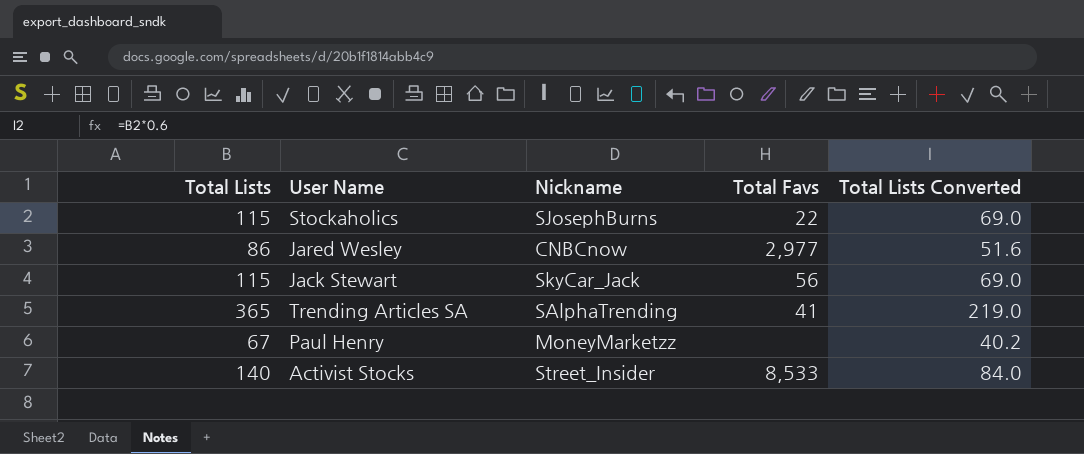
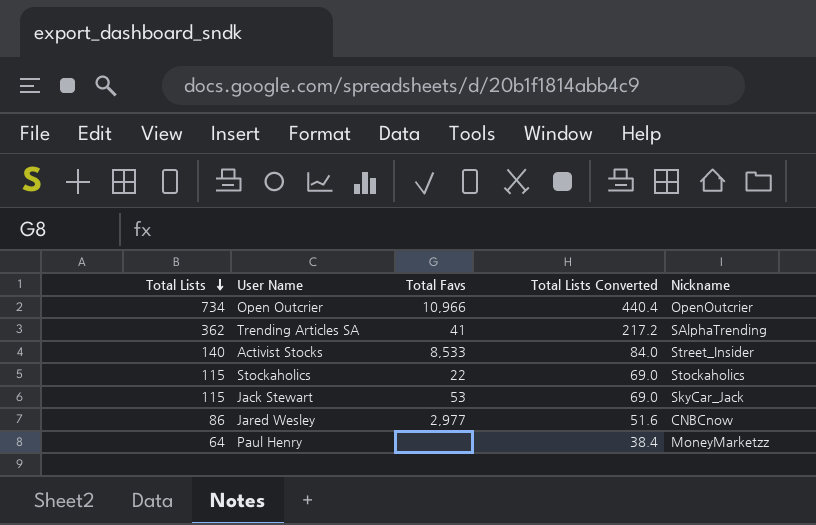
row order: none -> Total Lists descending
column Nickname | position: 3 -> 5
row Open Outcrier: none -> 734 | 10,966 | 440.4 | OpenOutcrier
Trending Articles SA | Total Lists: 365 -> 362
Trending Articles SA | Total Lists Converted: 219.0 -> 217.2
Stockaholics | Nickname: SJosephBurns -> Stockaholics
Jack Stewart | Total Favs: 56 -> 53
Paul Henry | Total Lists: 67 -> 64
Paul Henry | Total Lists Converted: 40.2 -> 38.4

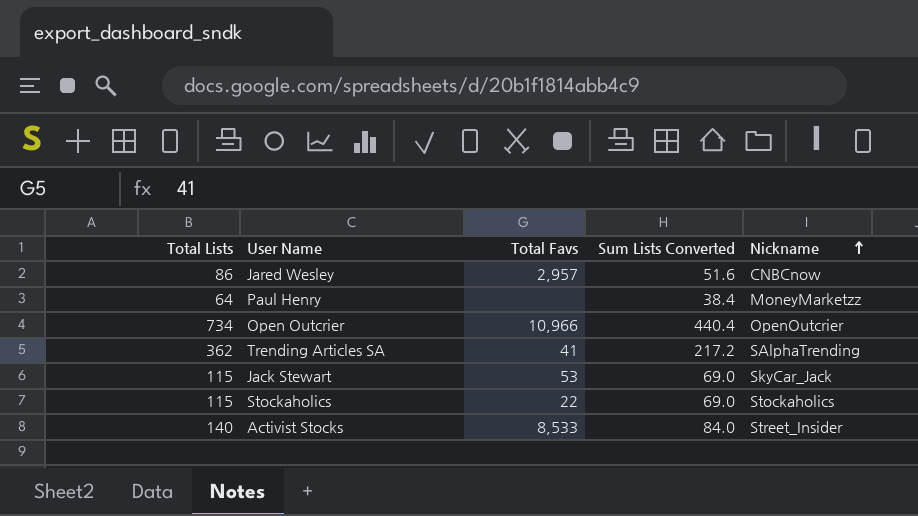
row order: Total Lists descending -> Nickname ascending
column name: Total Lists Converted -> Sum Lists Converted
Jared Wesley | Total Favs: 2,977 -> 2,957

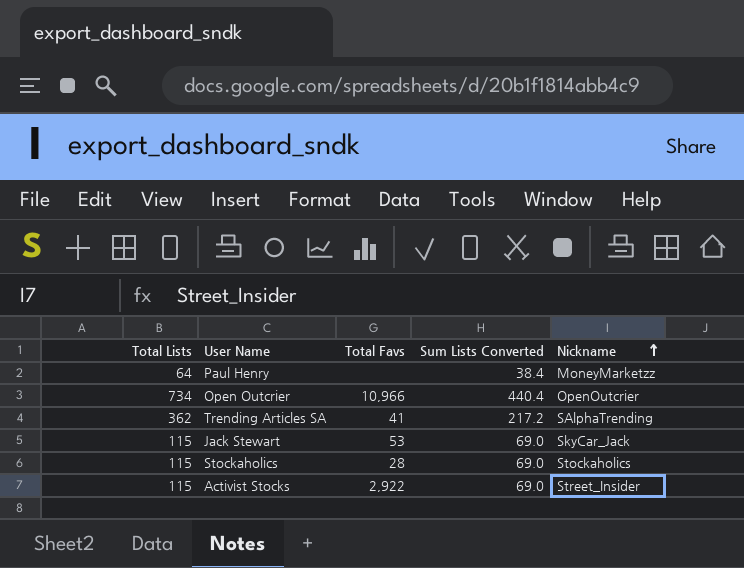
row Jared Wesley: 86 | 2,957 | 51.6 | CNBCnow -> none
Stockaholics | Total Favs: 22 -> 28
Activist Stocks | Total Lists: 140 -> 115
Activist Stocks | Total Favs: 8,533 -> 2,922
Activist Stocks | Sum Lists Converted: 84.0 -> 69.0

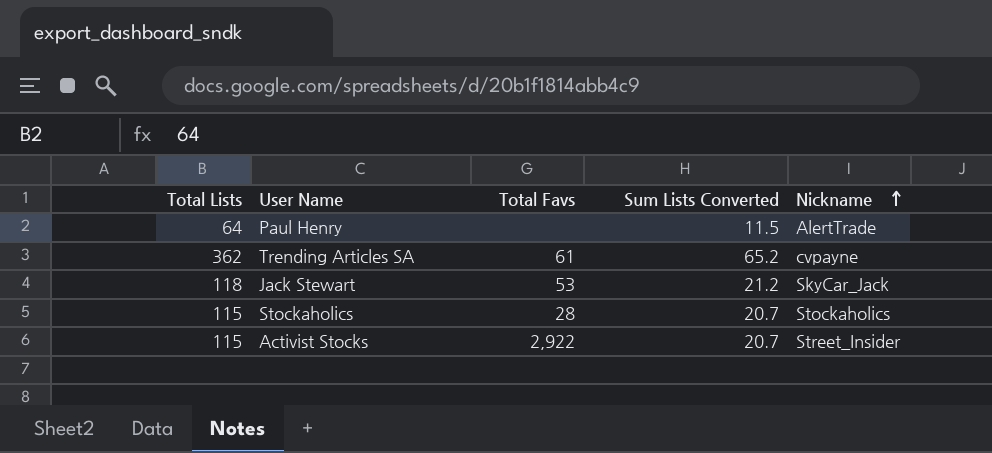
column Sum Lists Converted | formula: [Total Lists] * 0.6 -> [Total Lists] * 0.18
row Open Outcrier: 734 | 10,966 | 440.4 | OpenOutcrier -> none
Paul Henry | Nickname: MoneyMarketzz -> AlertTrade
Trending Articles SA | Total Favs: 41 -> 61
Trending Articles SA | Nickname: SAlphaTrending -> cvpayne
Jack Stewart | Total Lists: 115 -> 118

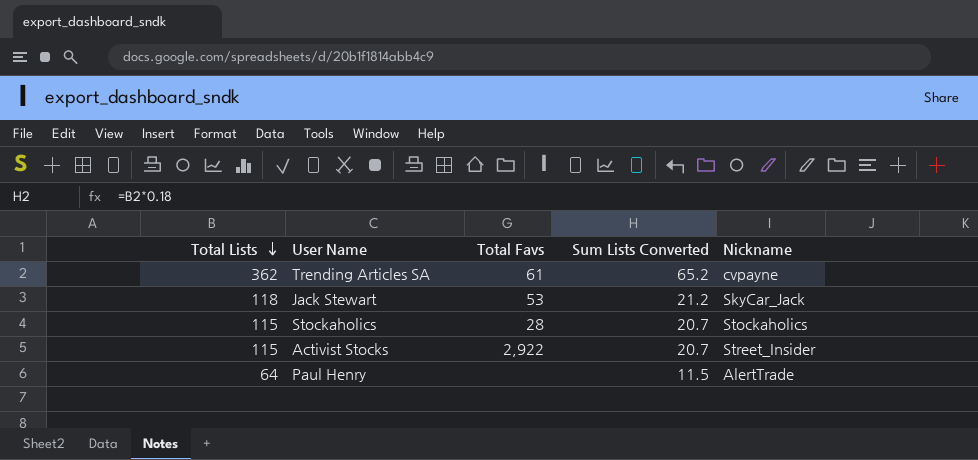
row order: Nickname ascending -> Total Lists descending

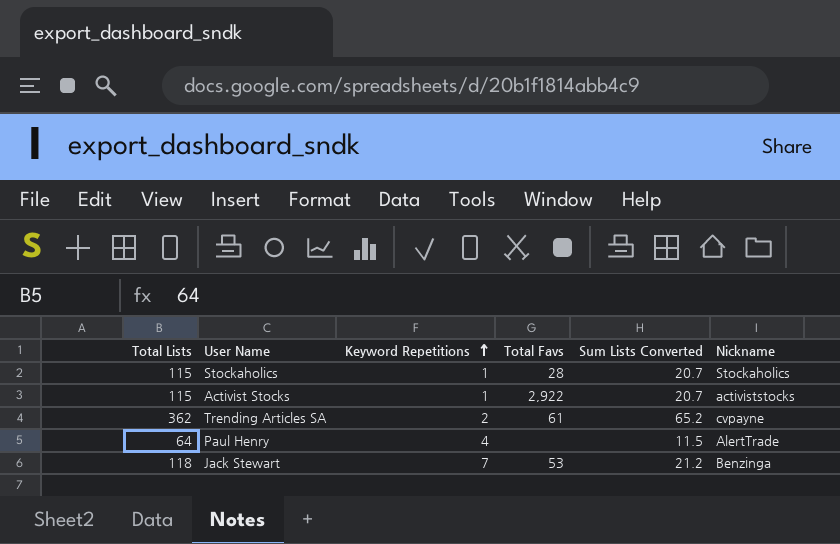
row order: Total Lists descending -> Keyword Repetitions ascending
column Keyword Repetitions | position: none -> 3
Activist Stocks | Nickname: Street_Insider -> activiststocks
Jack Stewart | Nickname: SkyCar_Jack -> Benzinga

